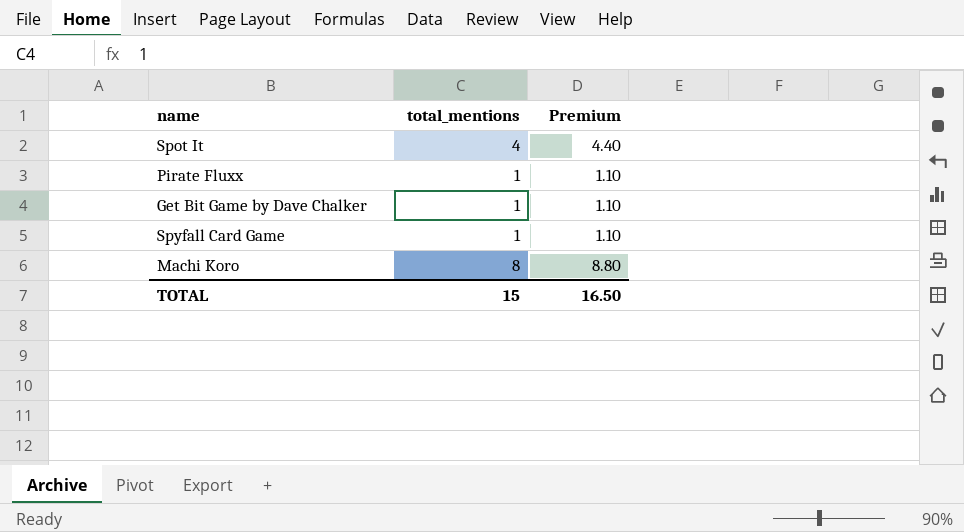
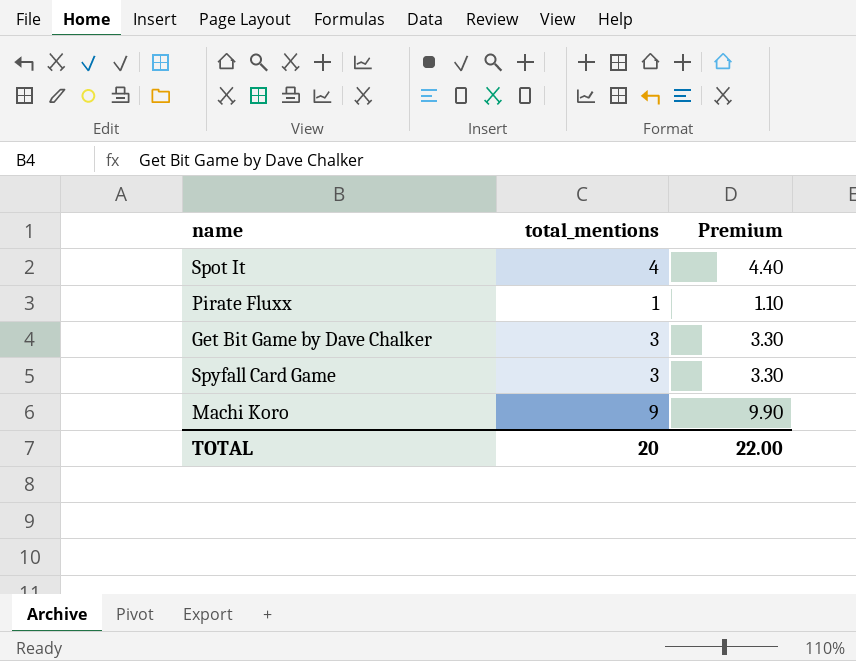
Get Bit Game by Dave Chalker | total_mentions: 1 -> 3
Get Bit Game by Dave Chalker | Premium: 1.10 -> 3.30
Spyfall Card Game | total_mentions: 1 -> 3
Spyfall Card Game | Premium: 1.10 -> 3.30
Machi Koro | total_mentions: 8 -> 9
Machi Koro | Premium: 8.80 -> 9.90
TOTAL | total_mentions: 15 -> 20
TOTAL | Premium: 16.50 -> 22.00

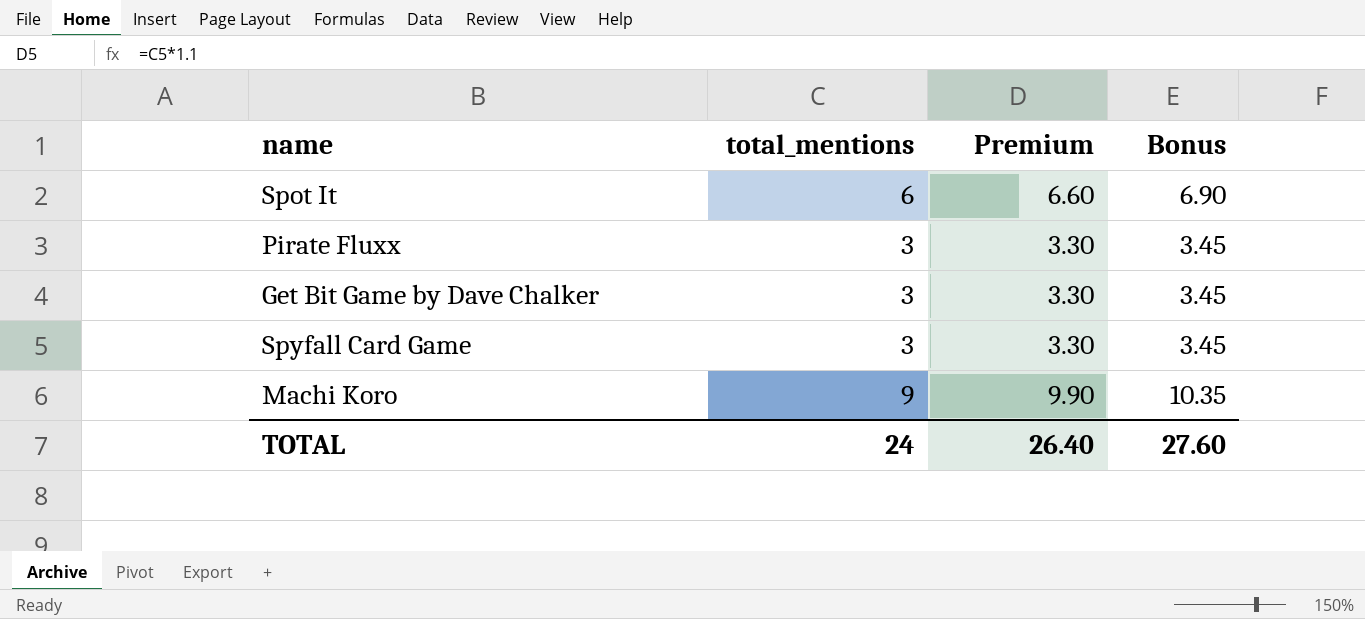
column Bonus | formula: none -> [total_mentions] * 1.15
Spot It | total_mentions: 4 -> 6
Spot It | Premium: 4.40 -> 6.60
Pirate Fluxx | total_mentions: 1 -> 3
Pirate Fluxx | Premium: 1.10 -> 3.30
TOTAL | total_mentions: 20 -> 24
TOTAL | Premium: 22.00 -> 26.40

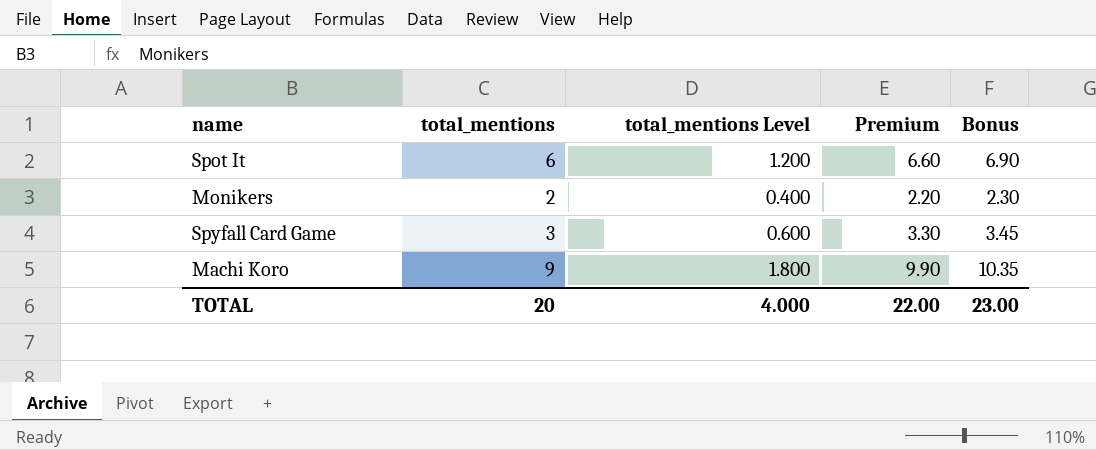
column total_mentions Level | formula: none -> [total_mentions] * 0.2
row Pirate Fluxx: 3 | 3.30 | 3.45 -> none
row Get Bit Game by Dave Chalker: 3 | 3.30 | 3.45 -> none
row Monikers: none -> 2 | 0.400 | 2.20 | 2.30
TOTAL | total_mentions: 24 -> 20
TOTAL | Premium: 26.40 -> 22.00
TOTAL | Bonus: 27.60 -> 23.00

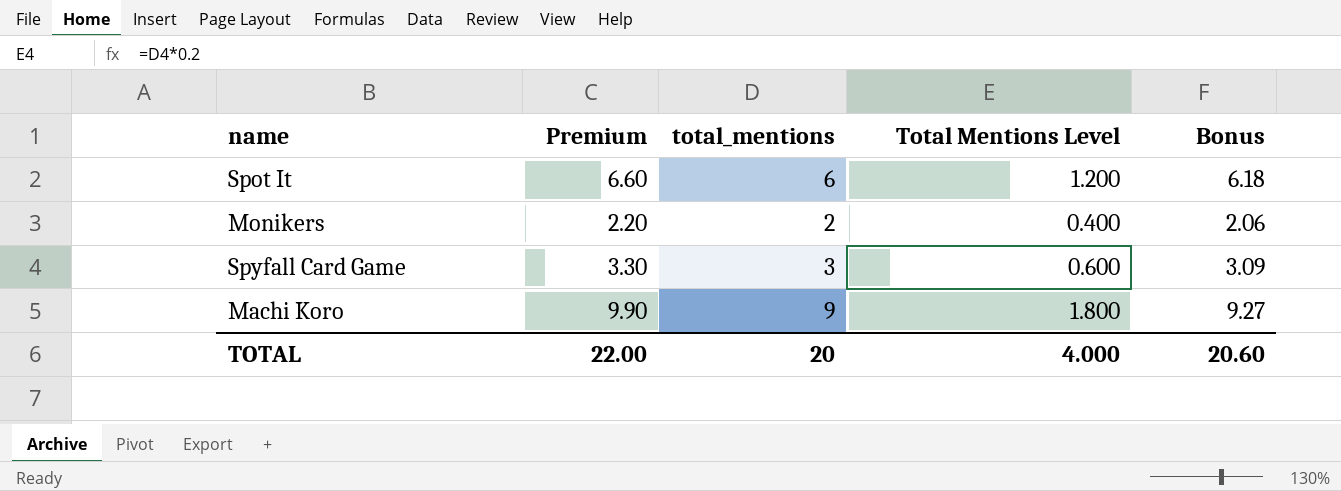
column Premium | position: 4 -> 2
column name: total_mentions Level -> Total Mentions Level
column Bonus | formula: [total_mentions] * 1.15 -> [total_mentions] * 1.03
TOTAL | Bonus: 23.00 -> 20.60

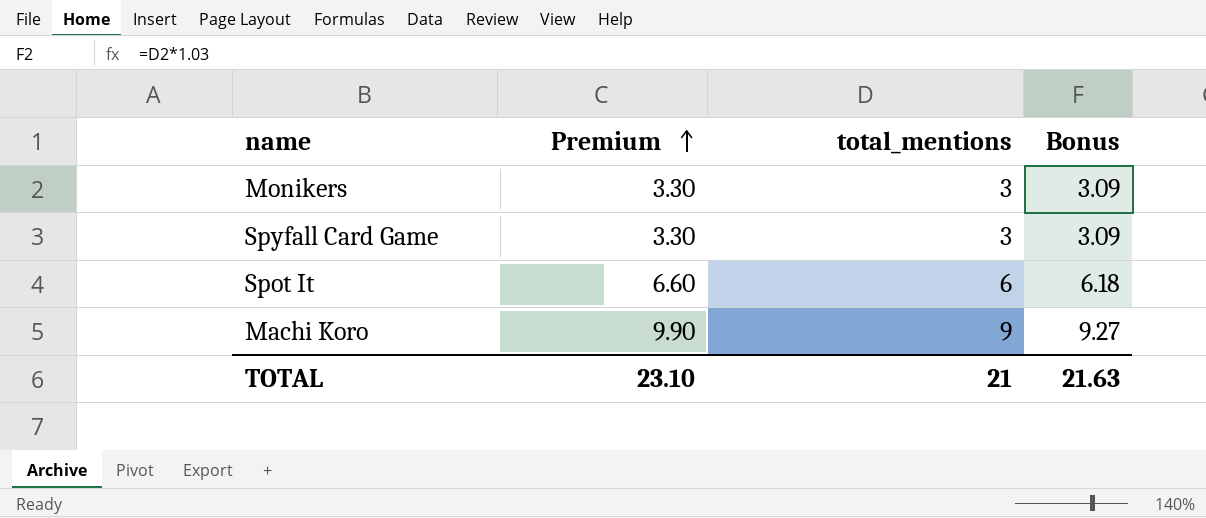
row order: none -> Premium ascending
column Total Mentions Level | formula: [total_mentions] * 0.2 -> none
Monikers | Premium: 2.20 -> 3.30
Monikers | total_mentions: 2 -> 3
Monikers | Bonus: 2.06 -> 3.09
TOTAL | Premium: 22.00 -> 23.10
TOTAL | total_mentions: 20 -> 21
TOTAL | Bonus: 20.60 -> 21.63

